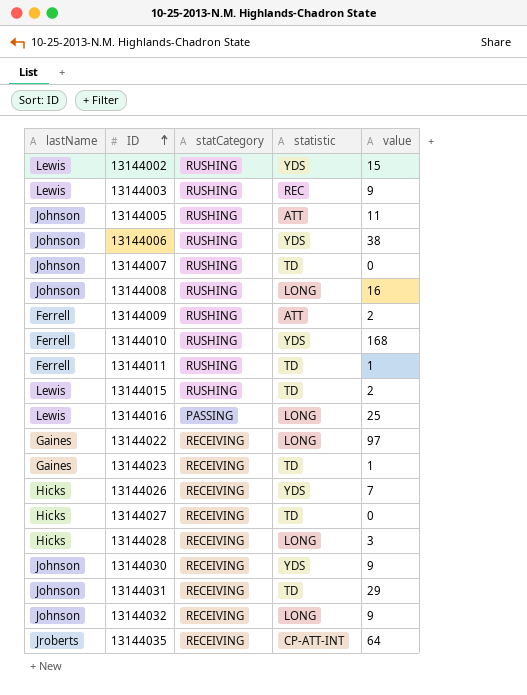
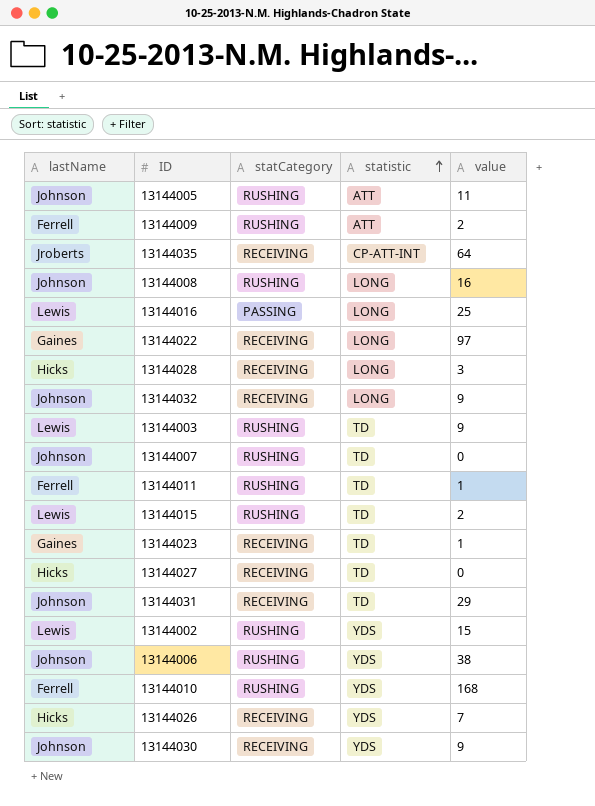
row order: ID ascending -> statistic ascending
13144003 | statistic: REC -> TD

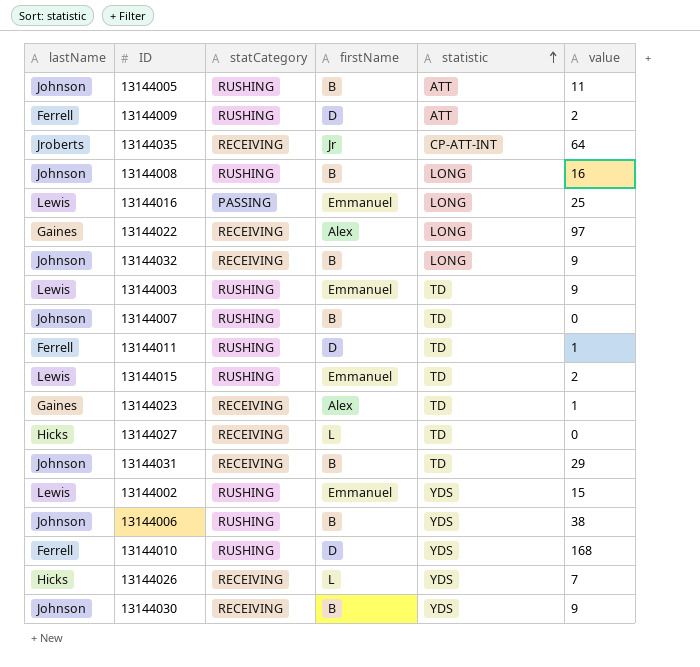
column firstName | position: none -> 4
row 13144028: Hicks | RECEIVING | LONG | 3 -> none

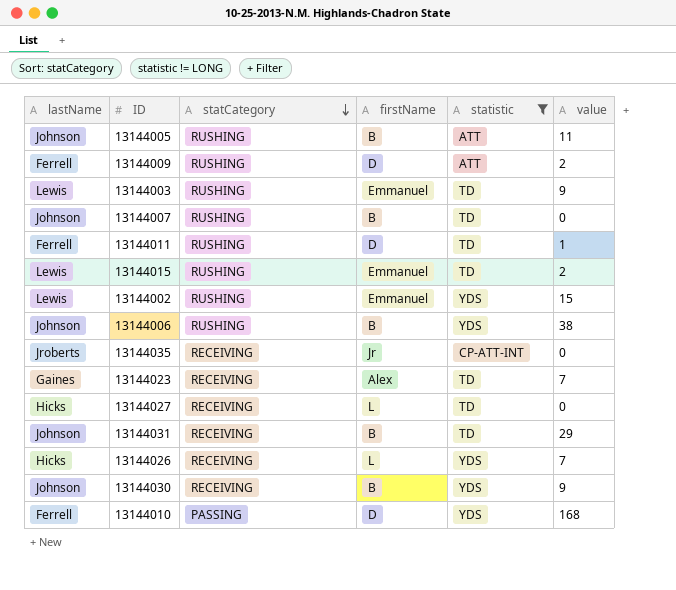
filter: none -> statistic != LONG
row order: statistic ascending -> statCategory descending
13144035 | value: 64 -> 0
13144023 | value: 1 -> 7
13144010 | statCategory: RUSHING -> PASSING

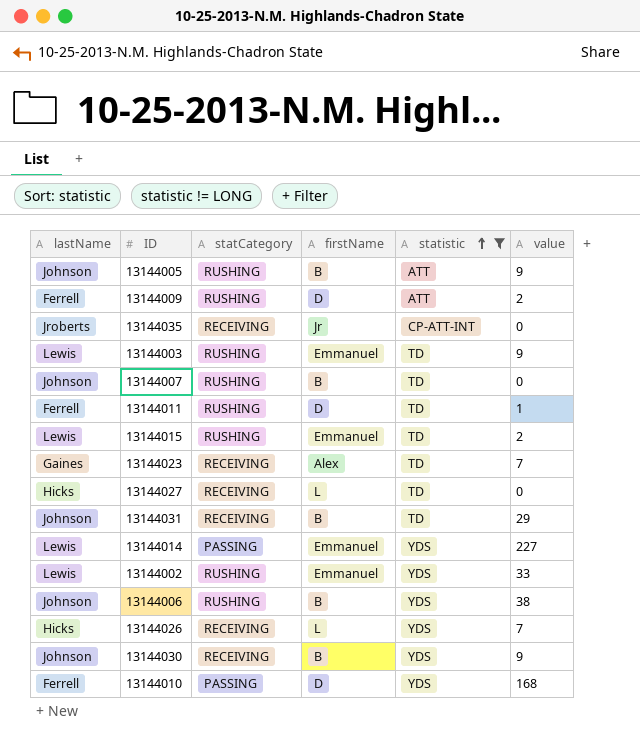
row order: statCategory descending -> statistic ascending
13144005 | value: 11 -> 9
row 13144014: none -> Lewis | PASSING | Emmanuel | YDS | 227
13144002 | value: 15 -> 33

